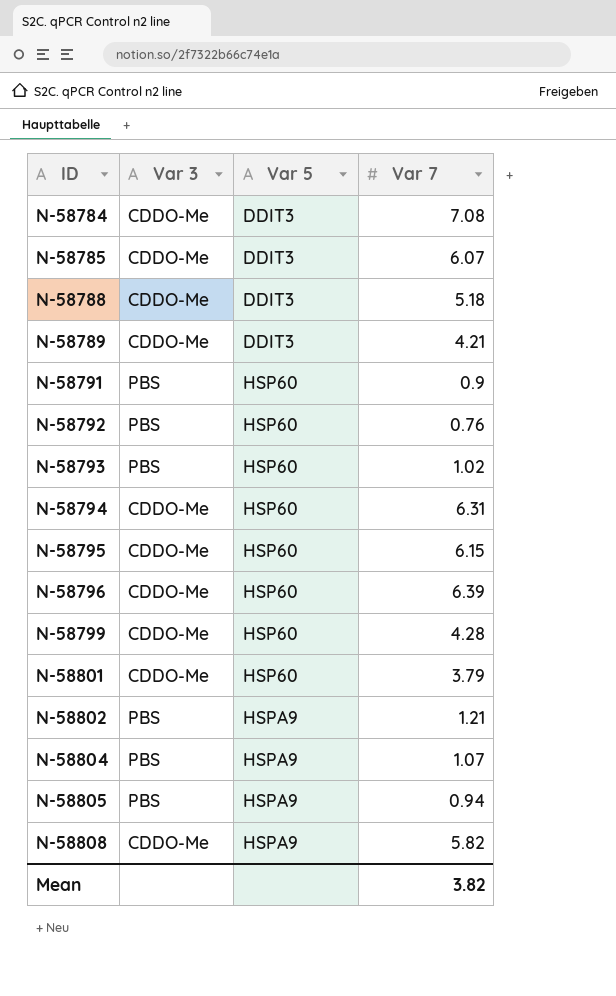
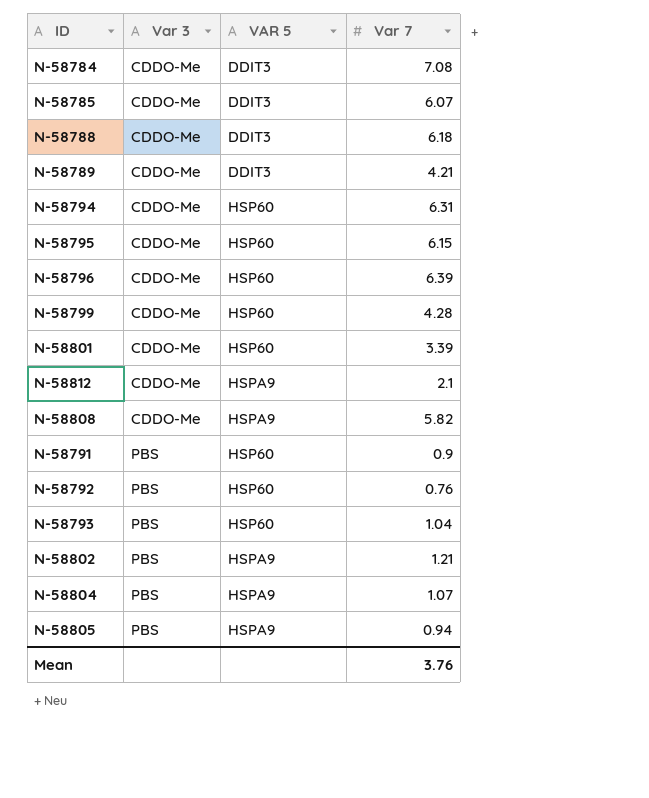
row order: ID ascending -> Var 3 ascending
column name: Var 5 -> VAR 5
N-58788 | Var 7: 5.18 -> 6.18
N-58801 | Var 7: 3.79 -> 3.39
row N-58812: none -> CDDO-Me | HSPA9 | 2.1
N-58793 | Var 7: 1.02 -> 1.04
Mean | Var 7: 3.82 -> 3.76

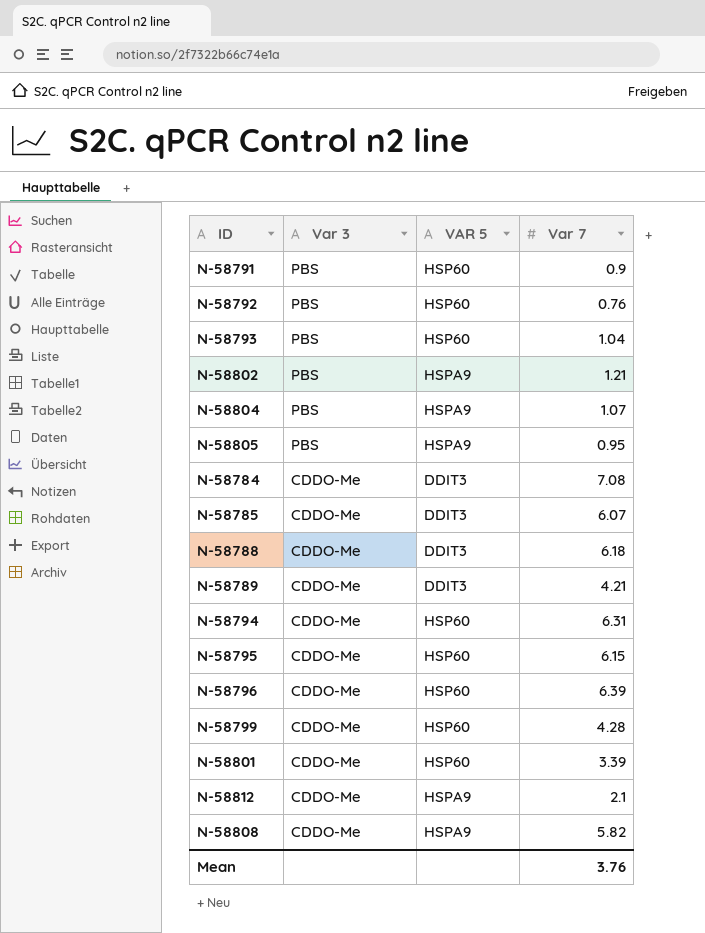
row order: Var 3 ascending -> Var 3 descending
N-58805 | Var 7: 0.94 -> 0.95

